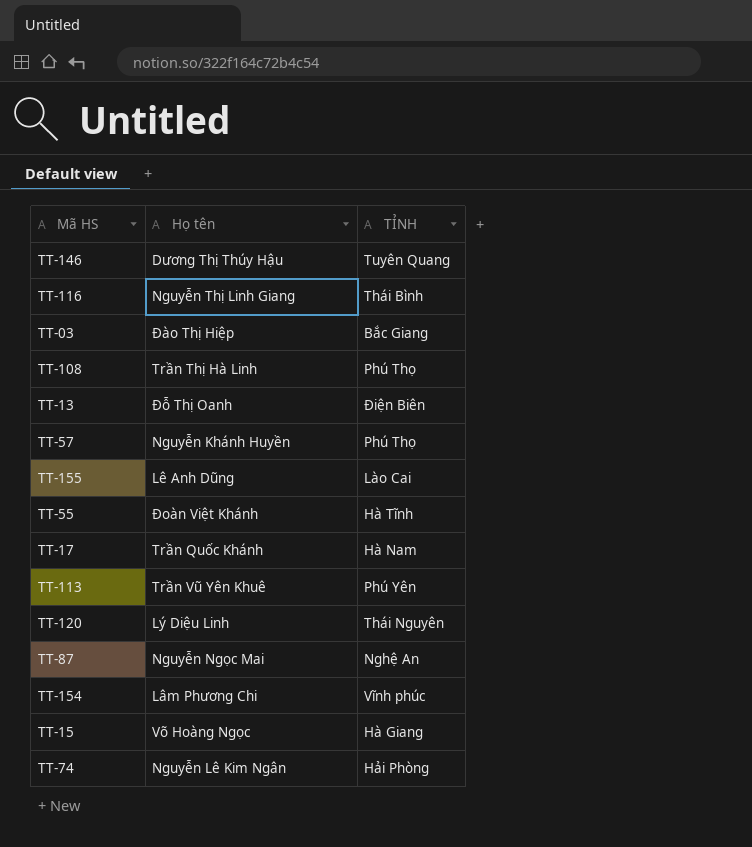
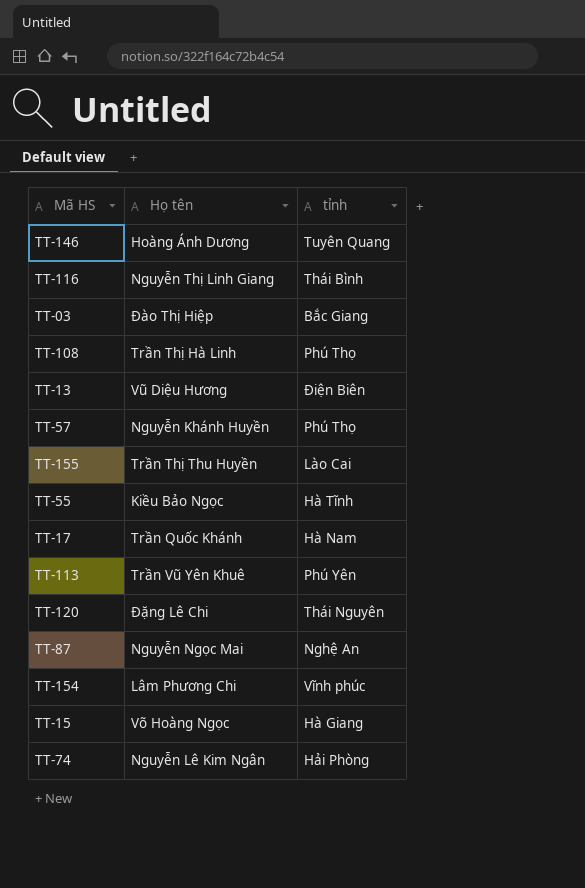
column name: TỈNH -> tỉnh
TT-146 | Họ tên: Dương Thị Thúy Hậu -> Hoàng Ánh Dương
TT-13 | Họ tên: Đỗ Thị Oanh -> Vũ Diệu Hương
TT-155 | Họ tên: Lê Anh Dũng -> Trần Thị Thu Huyền
TT-55 | Họ tên: Đoàn Việt Khánh -> Kiều Bảo Ngọc
TT-120 | Họ tên: Lý Diệu Linh -> Đặng Lê Chi

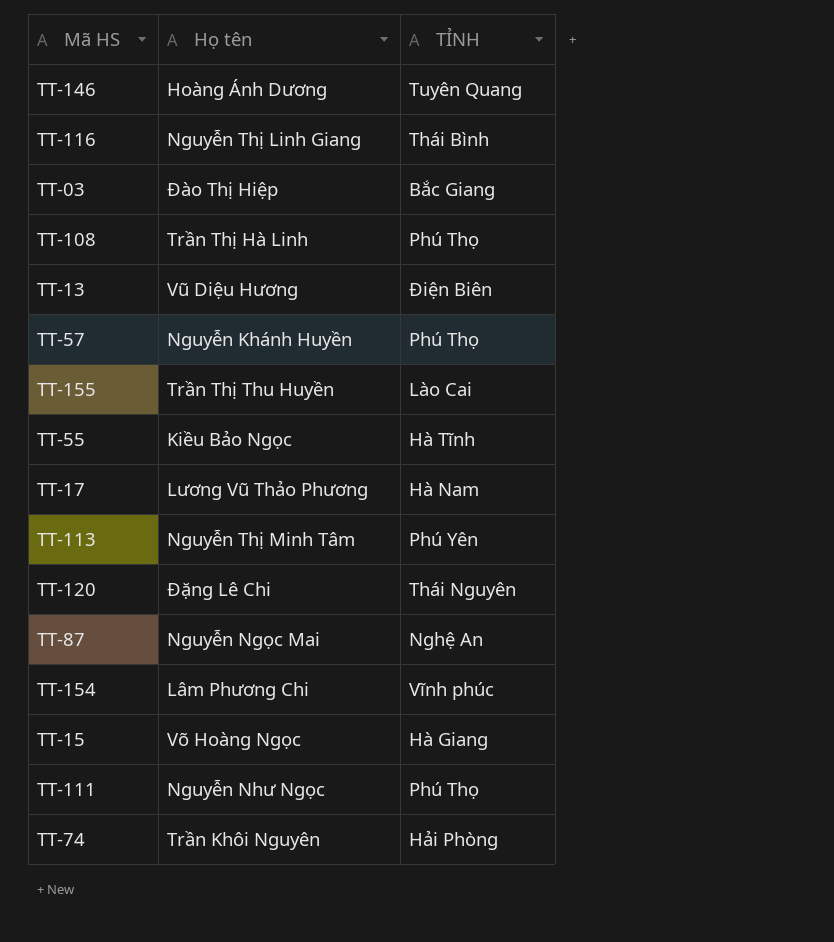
column name: tỉnh -> TỈNH
TT-17 | Họ tên: Trần Quốc Khánh -> Lương Vũ Thảo Phương
TT-113 | Họ tên: Trần Vũ Yên Khuê -> Nguyễn Thị Minh Tâm
row TT-111: none -> Nguyễn Như Ngọc | Phú Thọ
TT-74 | Họ tên: Nguyễn Lê Kim Ngân -> Trần Khôi Nguyên

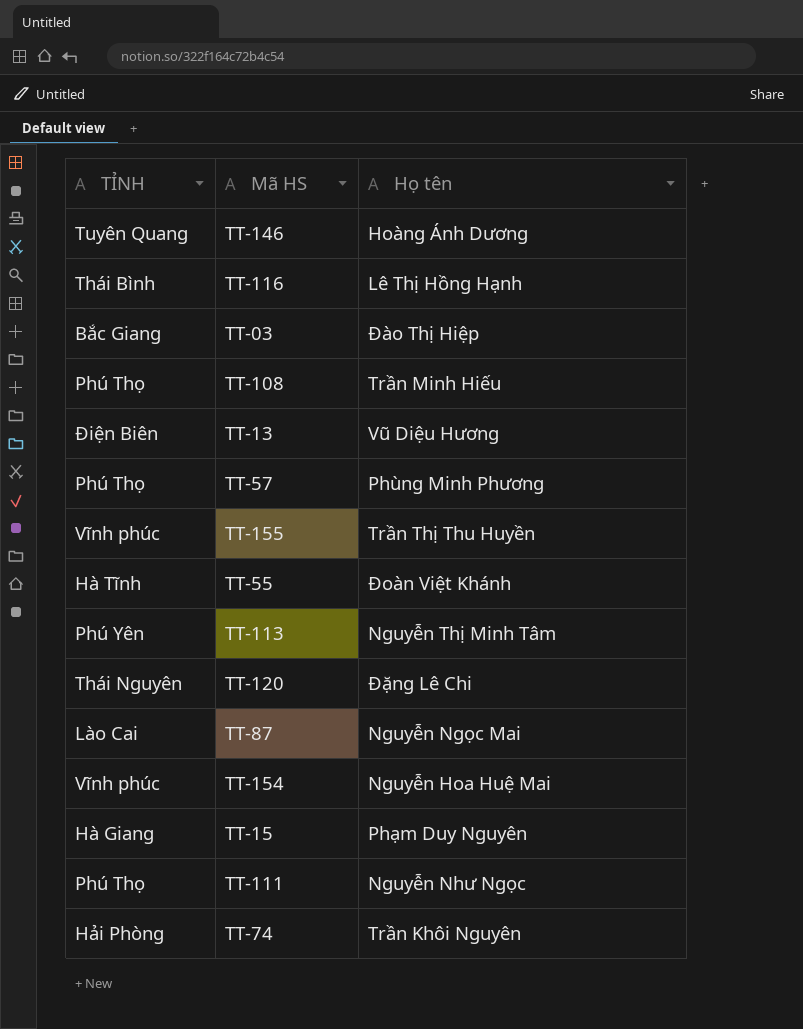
column TỈNH | position: 3 -> 1
row TT-17: Lương Vũ Thảo Phương | Hà Nam -> none
TT-116 | Họ tên: Nguyễn Thị Linh Giang -> Lê Thị Hồng Hạnh
TT-108 | Họ tên: Trần Thị Hà Linh -> Trần Minh Hiếu
TT-57 | Họ tên: Nguyễn Khánh Huyền -> Phùng Minh Phương
TT-155 | TỈNH: Lào Cai -> Vĩnh phúc
TT-55 | Họ tên: Kiều Bảo Ngọc -> Đoàn Việt Khánh
TT-87 | TỈNH: Nghệ An -> Lào Cai
TT-154 | Họ tên: Lâm Phương Chi -> Nguyễn Hoa Huệ Mai
TT-15 | Họ tên: Võ Hoàng Ngọc -> Phạm Duy Nguyên

